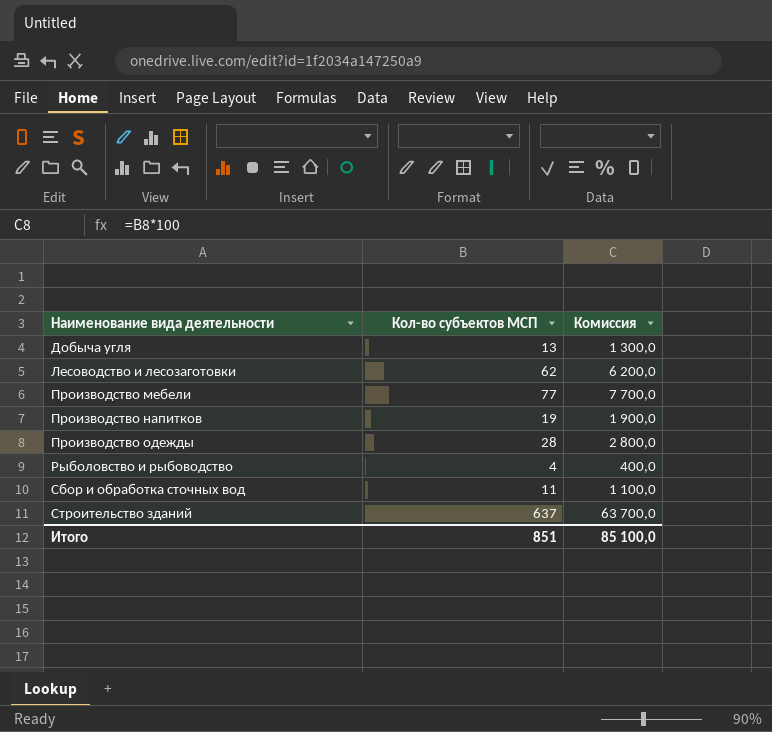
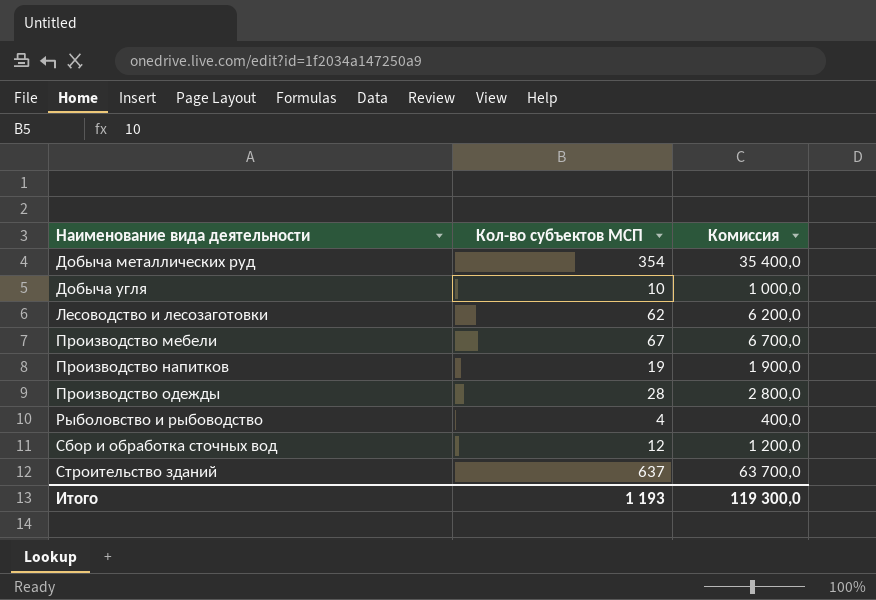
row Добыча металлических руд: none -> 354 | 35 400,0
Добыча угля | Кол-во субъектов МСП: 13 -> 10
Добыча угля | Комиссия: 1 300,0 -> 1 000,0
Производство мебели | Кол-во субъектов МСП: 77 -> 67
Производство мебели | Комиссия: 7 700,0 -> 6 700,0
Сбор и обработка сточных вод | Кол-во субъектов МСП: 11 -> 12
Сбор и обработка сточных вод | Комиссия: 1 100,0 -> 1 200,0
Итого | Кол-во субъектов МСП: 851 -> 1 193
Итого | Комиссия: 85 100,0 -> 119 300,0

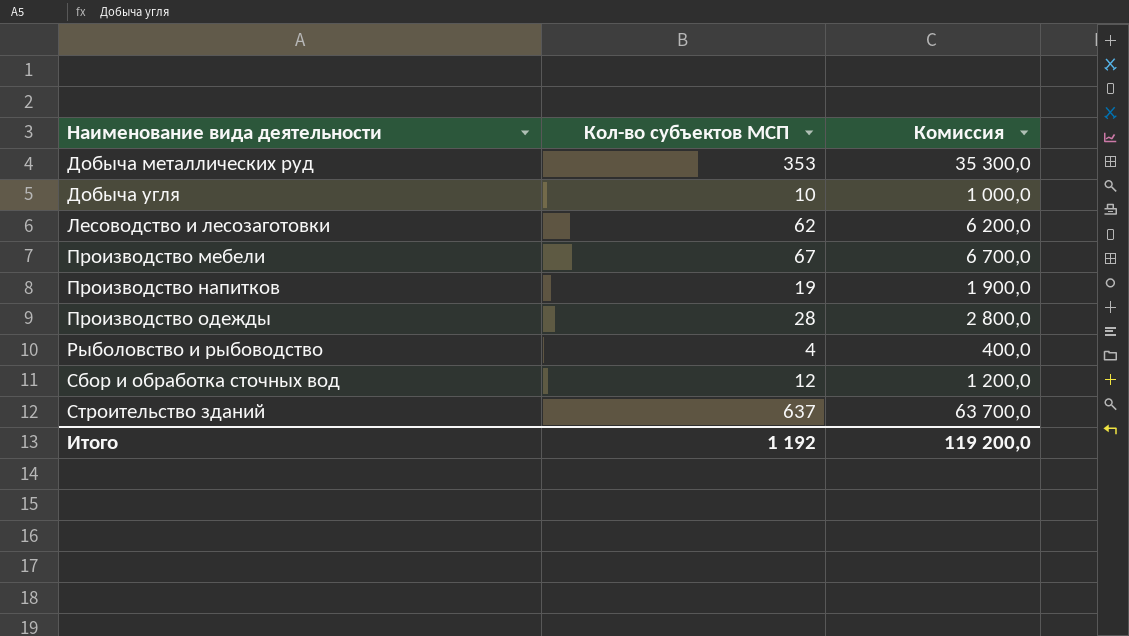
Добыча металлических руд | Кол-во субъектов МСП: 354 -> 353
Добыча металлических руд | Комиссия: 35 400,0 -> 35 300,0
Итого | Кол-во субъектов МСП: 1 193 -> 1 192
Итого | Комиссия: 119 300,0 -> 119 200,0

